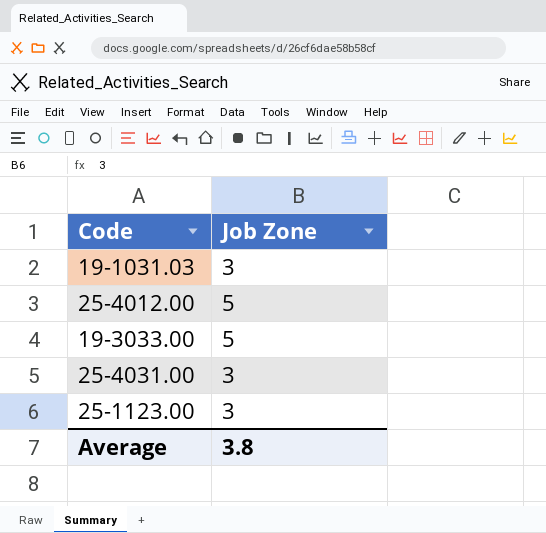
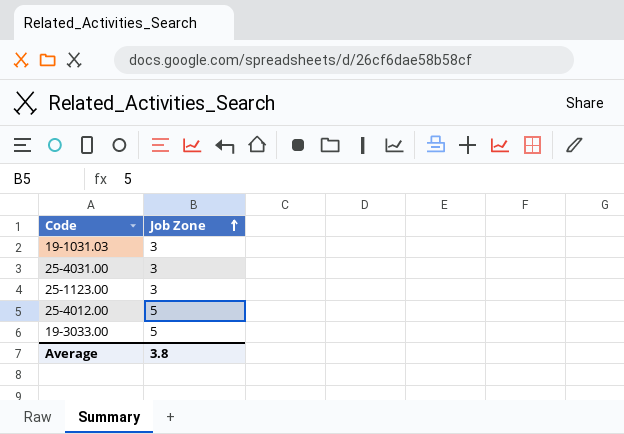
row order: none -> Job Zone ascending

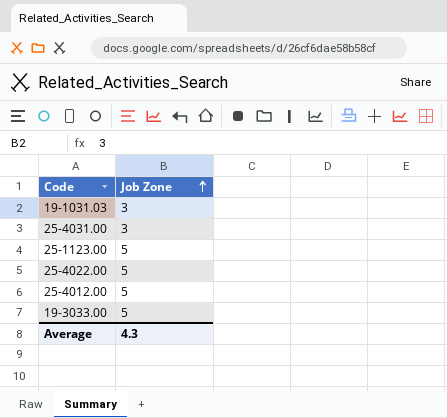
25-1123.00 | Job Zone: 3 -> 5
row 25-4022.00: none -> 5
Average | Job Zone: 3.8 -> 4.3

